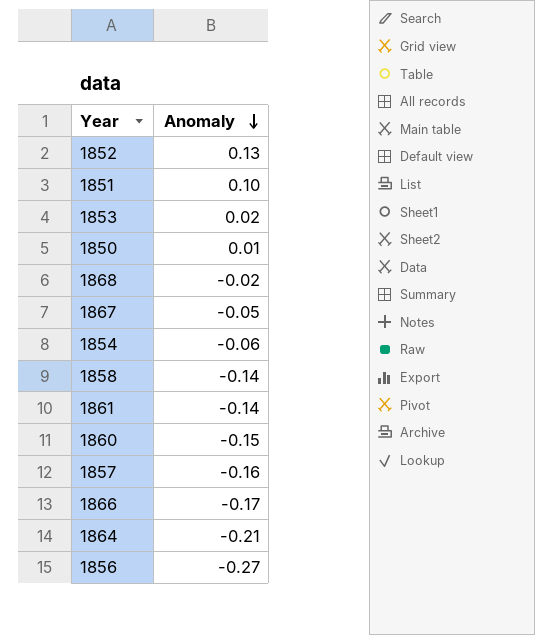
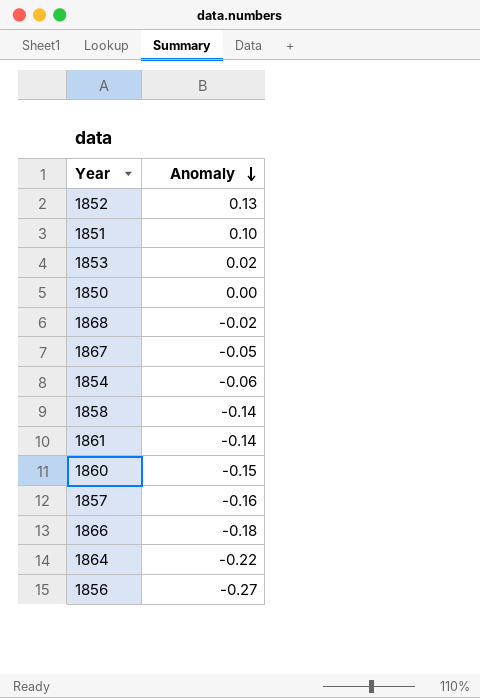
1850 | Anomaly: 0.01 -> 0.00
1866 | Anomaly: -0.17 -> -0.18
1864 | Anomaly: -0.21 -> -0.22

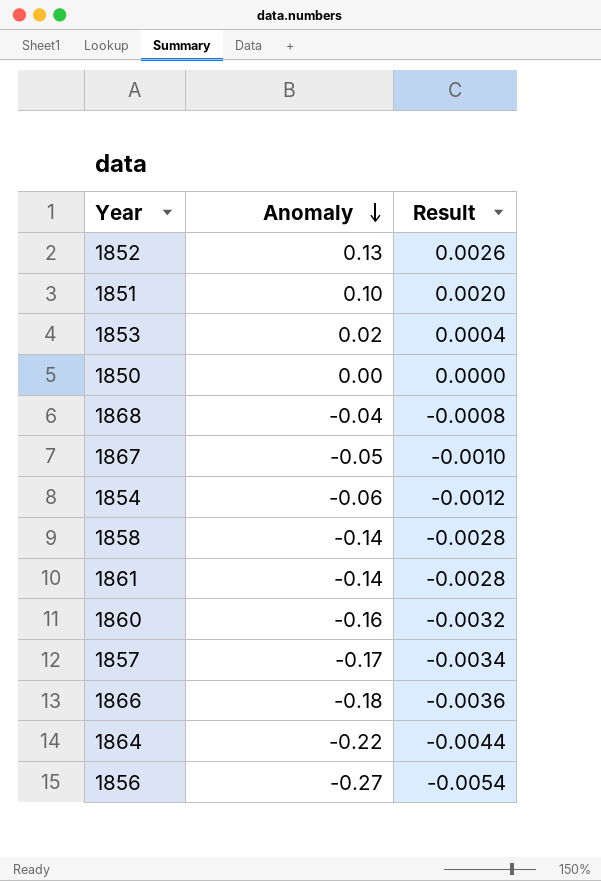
column Result | formula: none -> [Anomaly] * 0.02
1868 | Anomaly: -0.02 -> -0.04
1860 | Anomaly: -0.15 -> -0.16
1857 | Anomaly: -0.16 -> -0.17

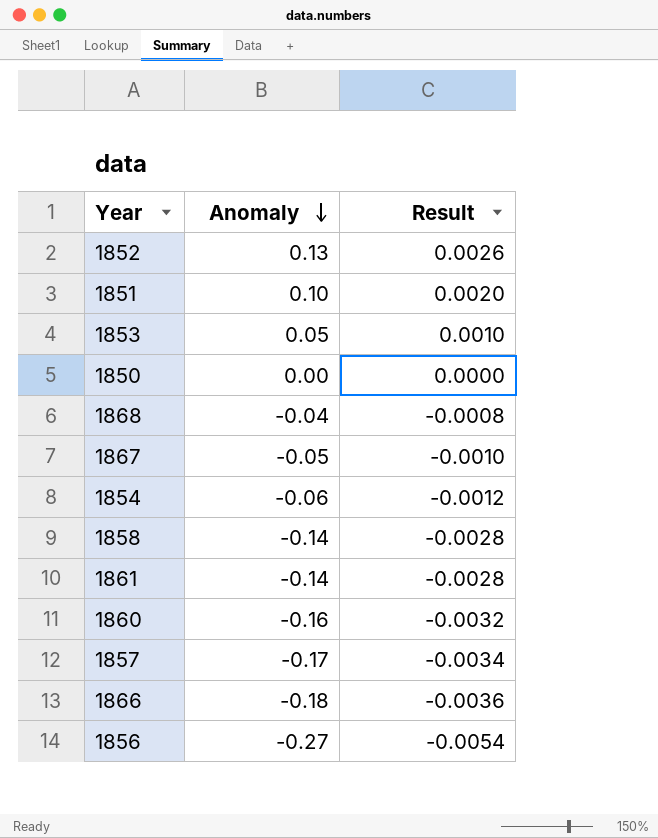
row 1864: -0.22 | -0.0044 -> none
1853 | Anomaly: 0.02 -> 0.05
1853 | Result: 0.0004 -> 0.0010

